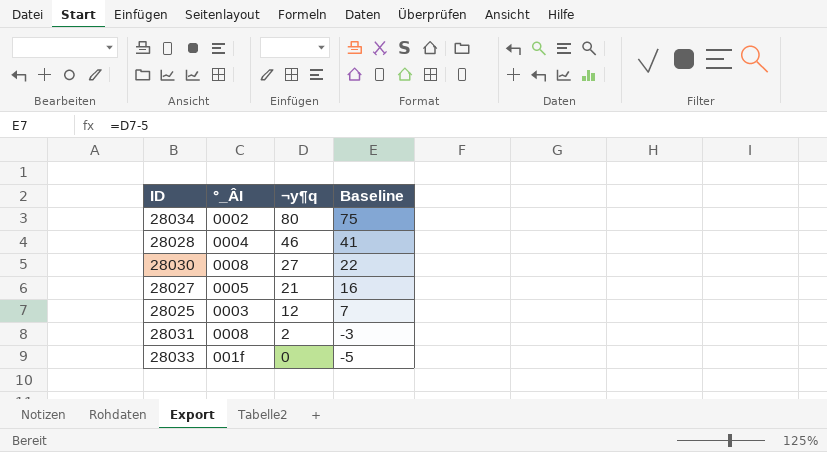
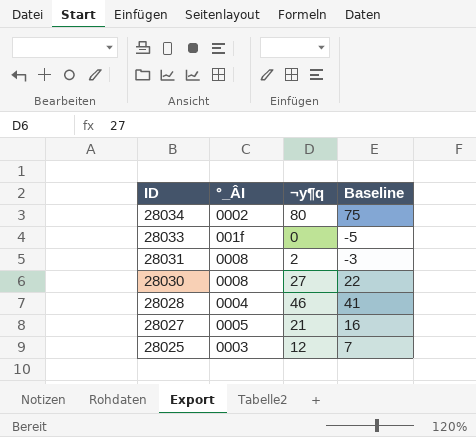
row order: ¬y¶q descending -> ID descending

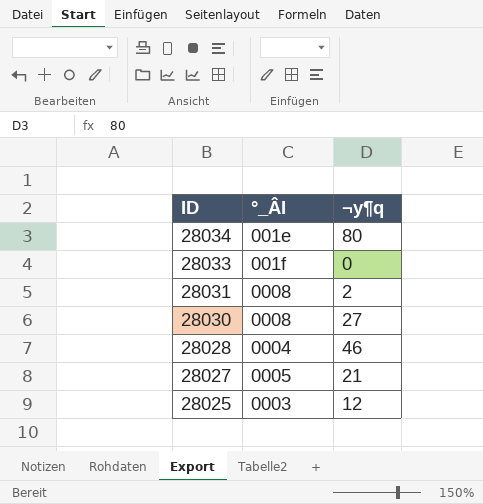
column Baseline | formula: [¬y¶q] - 5 -> none
28034 | °_ÂI: 0002 -> 001e

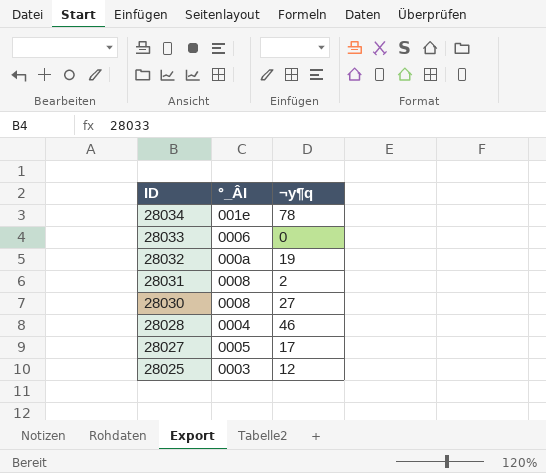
28034 | ¬y¶q: 80 -> 78
28033 | °_ÂI: 001f -> 0006
row 28032: none -> 000a | 19
28027 | ¬y¶q: 21 -> 17

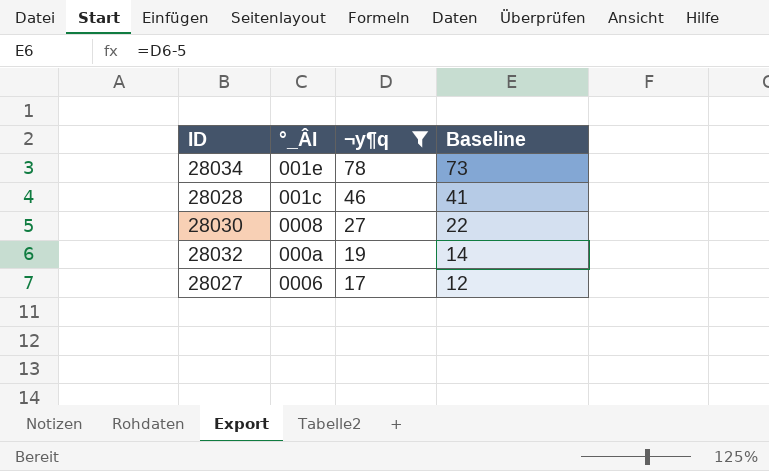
filter: none -> ¬y¶q >= 17
row order: ID descending -> ¬y¶q descending
column Baseline | formula: none -> [¬y¶q] - 5
28028 | °_ÂI: 0004 -> 001c
28027 | °_ÂI: 0005 -> 0006

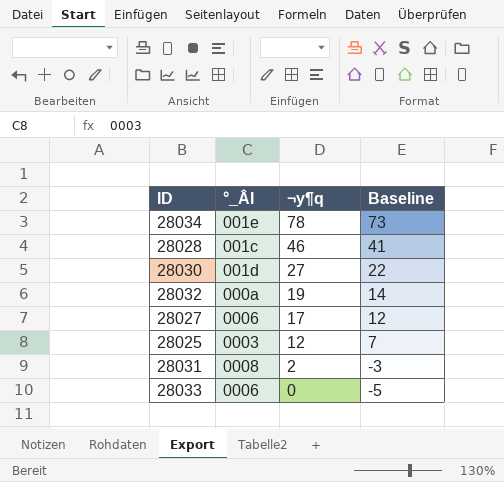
filter: ¬y¶q >= 17 -> none
28030 | °_ÂI: 0008 -> 001d

